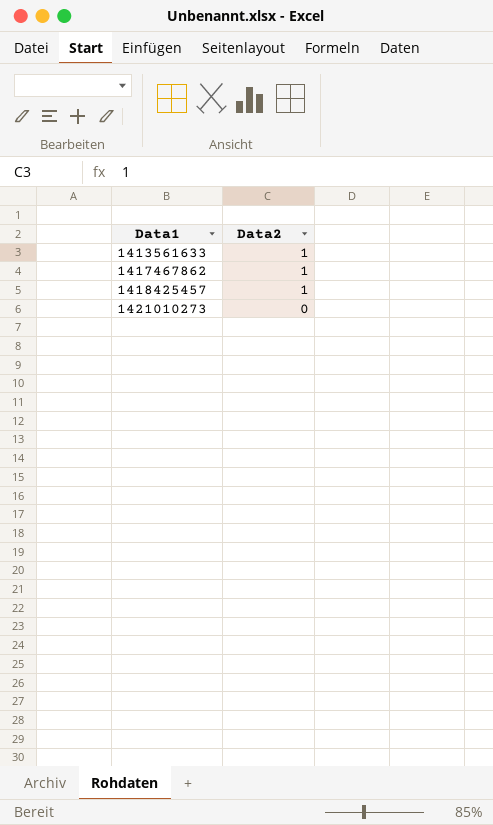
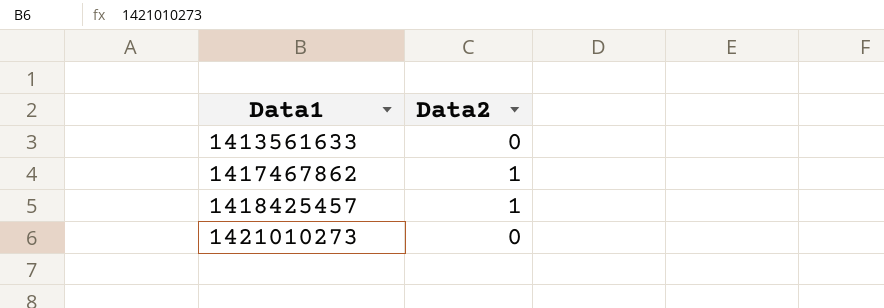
1413561633 | Data2: 1 -> 0

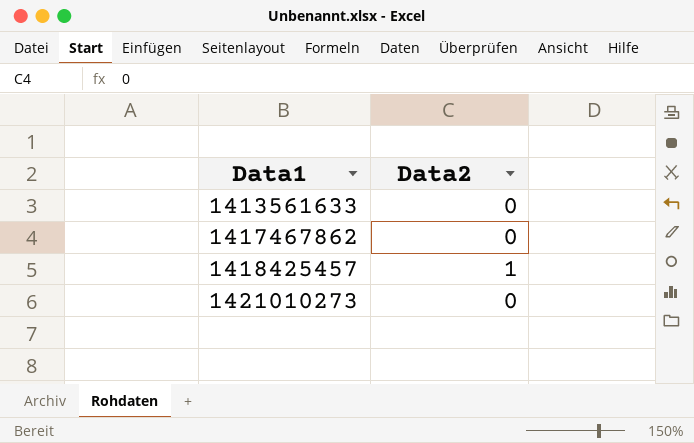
1417467862 | Data2: 1 -> 0

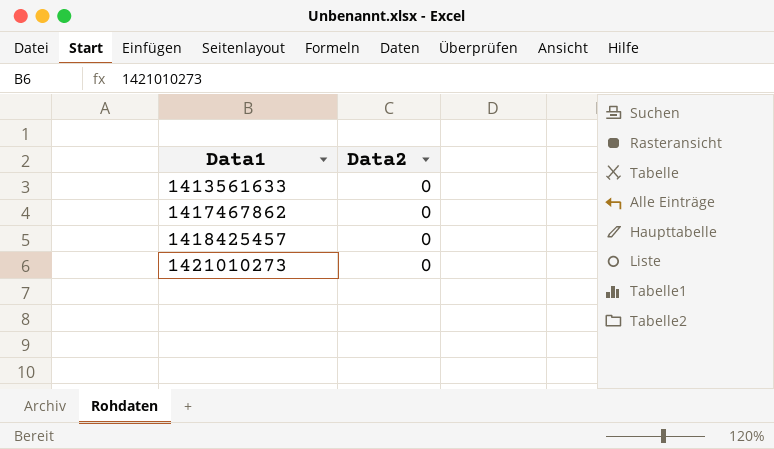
1418425457 | Data2: 1 -> 0

